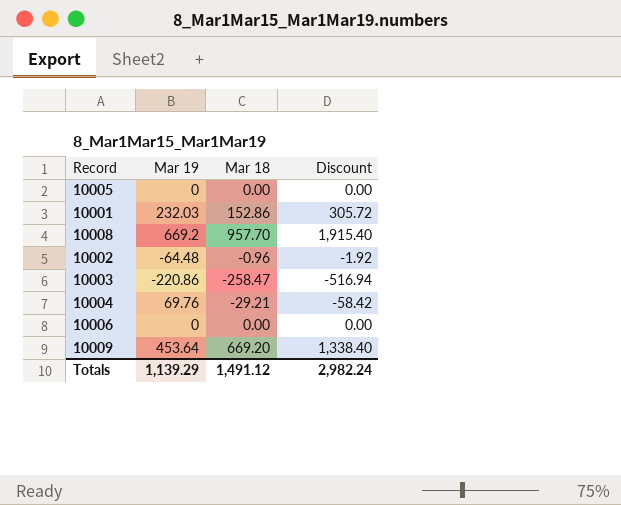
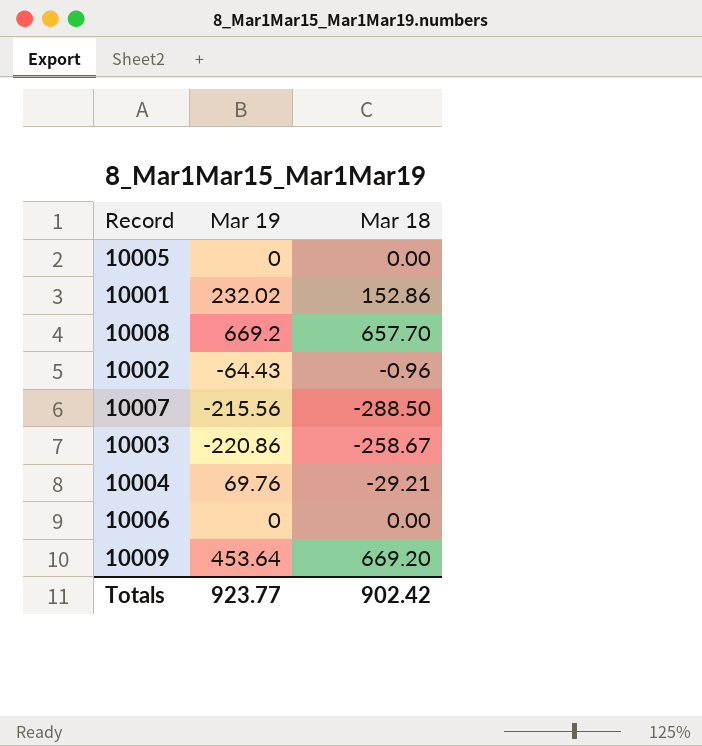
column Discount | formula: [Mar 18] * 2 -> none
10001 | Mar 19: 232.03 -> 232.02
10008 | Mar 18: 957.70 -> 657.70
10002 | Mar 19: -64.48 -> -64.43
row 10007: none -> -215.56 | -288.50
10003 | Mar 18: -258.47 -> -258.67
Totals | Mar 19: 1,139.29 -> 923.77
Totals | Mar 18: 1,491.12 -> 902.42

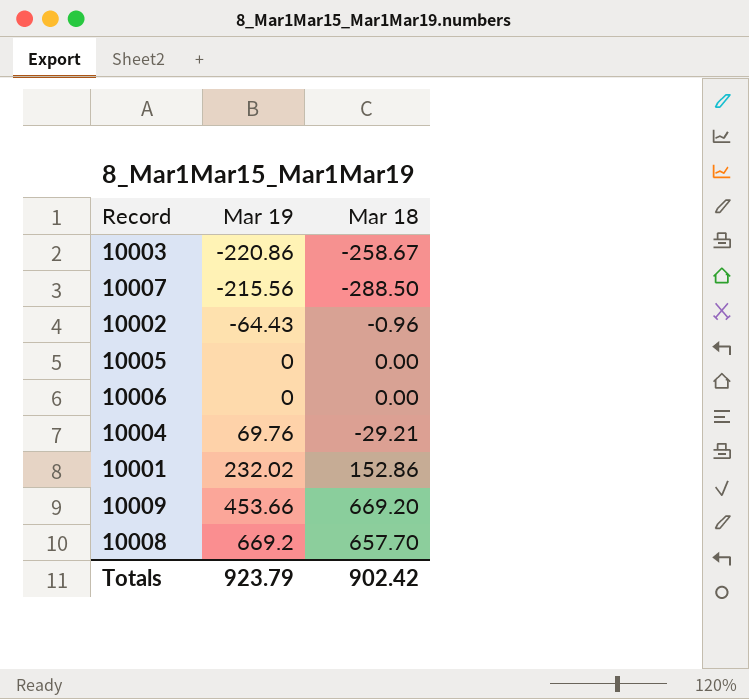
row order: none -> Mar 19 ascending
10009 | Mar 19: 453.64 -> 453.66
Totals | Mar 19: 923.77 -> 923.79

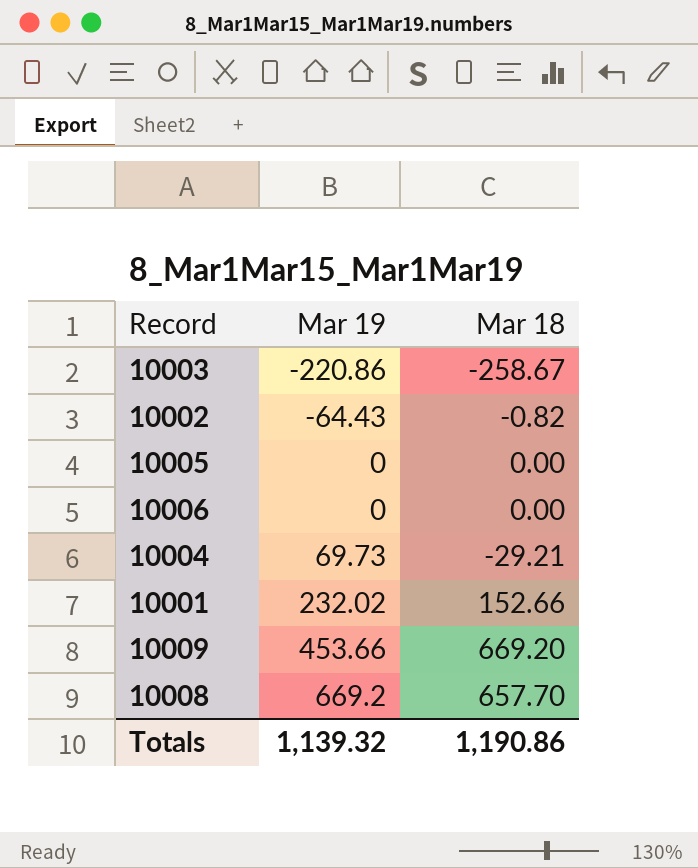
row 10007: -215.56 | -288.50 -> none
10002 | Mar 18: -0.96 -> -0.82
10004 | Mar 19: 69.76 -> 69.73
10001 | Mar 18: 152.86 -> 152.66
Totals | Mar 19: 923.79 -> 1,139.32
Totals | Mar 18: 902.42 -> 1,190.86

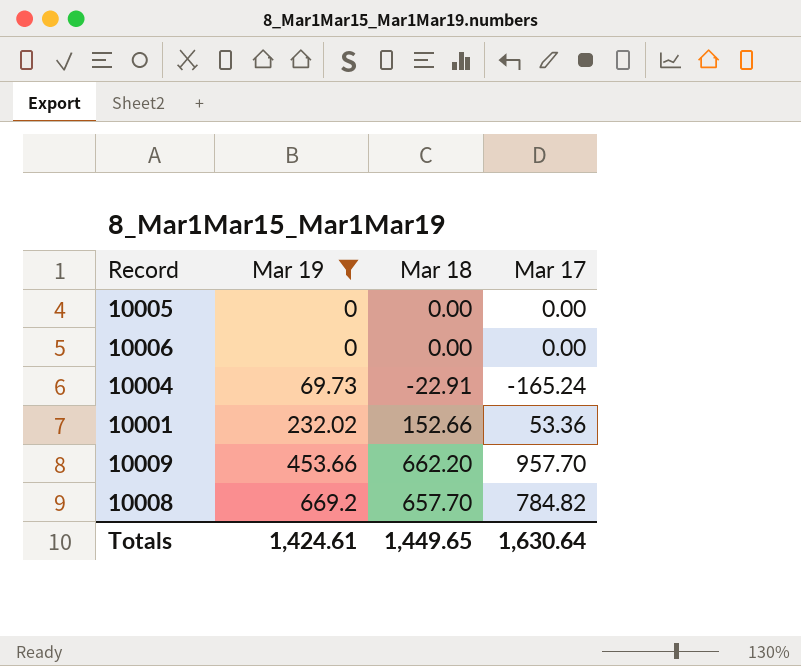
filter: none -> Mar 19 >= 0
column Mar 17 | position: none -> 4
10004 | Mar 18: -29.21 -> -22.91
10009 | Mar 18: 669.20 -> 662.20
Totals | Mar 19: 1,139.32 -> 1,424.61
Totals | Mar 18: 1,190.86 -> 1,449.65

